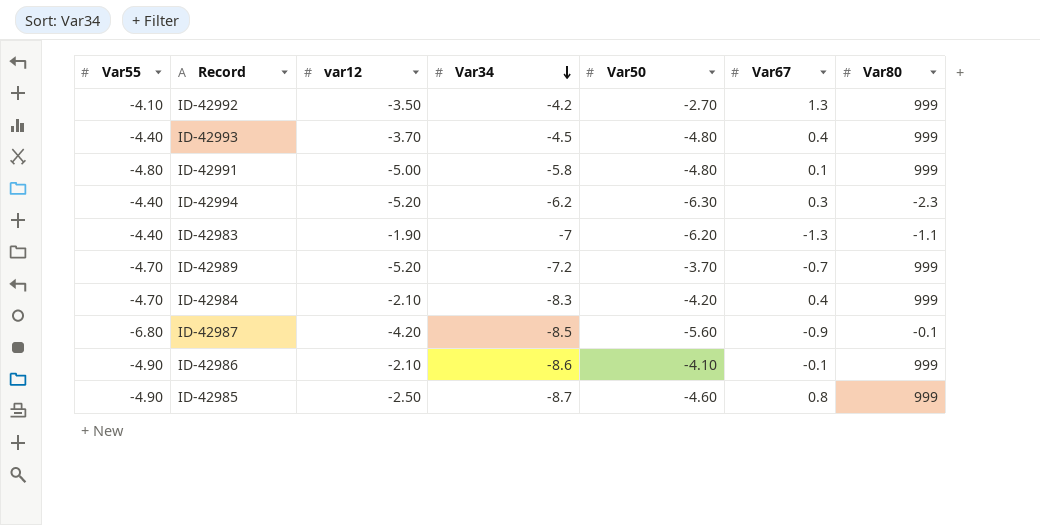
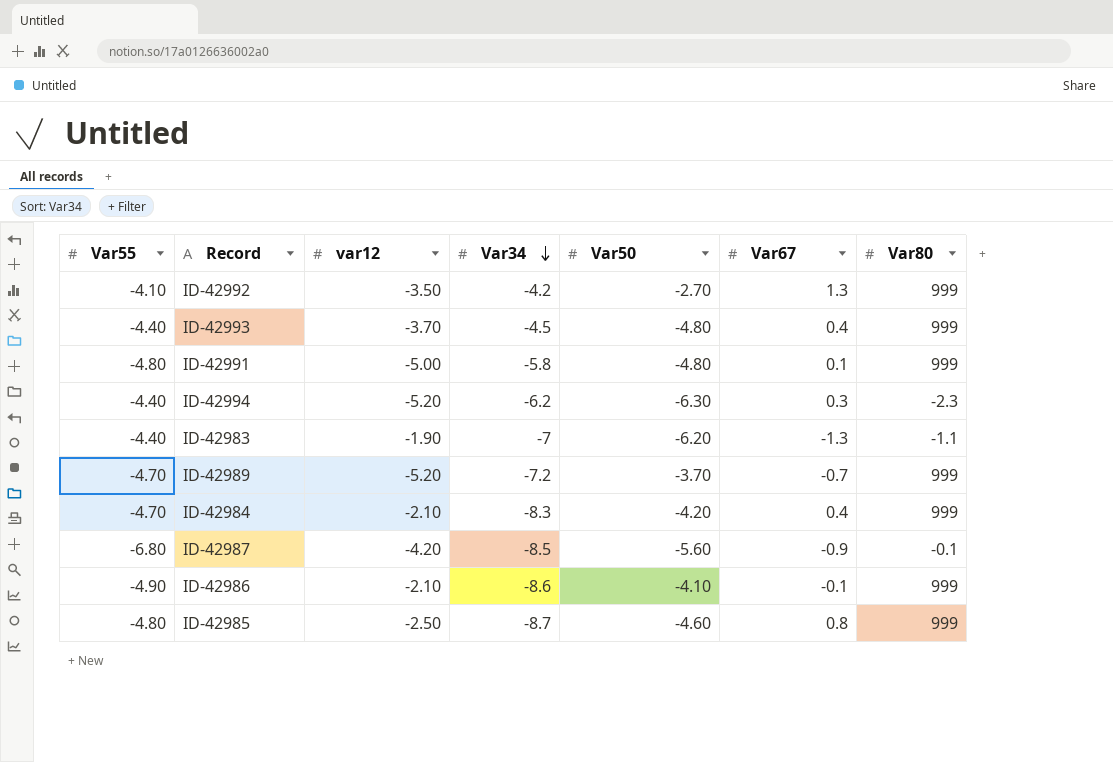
ID-42985 | Var55: -4.90 -> -4.80

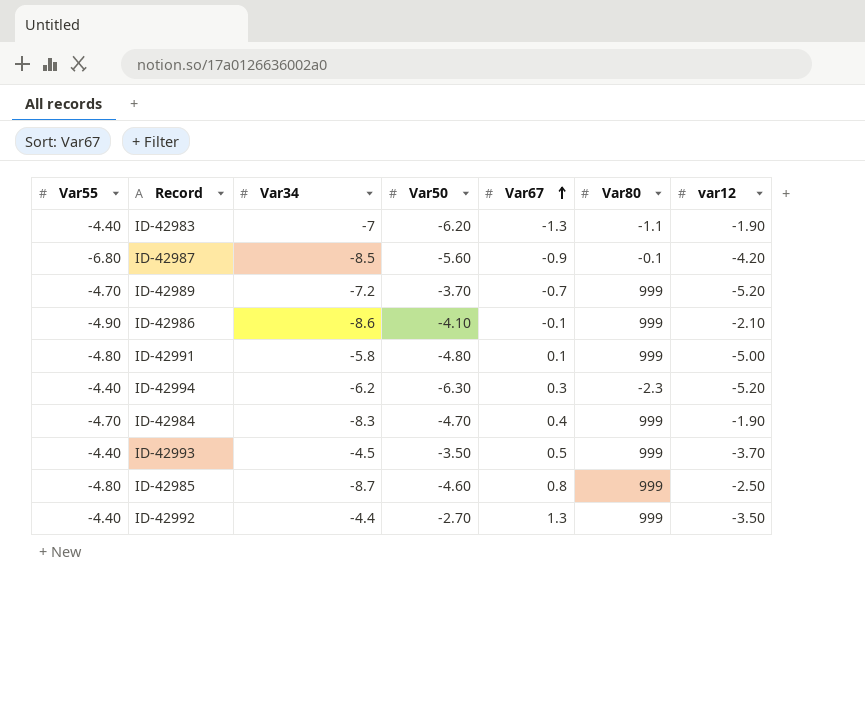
row order: Var34 descending -> Var67 ascending
column var12 | position: 3 -> 7
ID-42984 | Var50: -4.20 -> -4.70
ID-42984 | var12: -2.10 -> -1.90
ID-42993 | Var50: -4.80 -> -3.50
ID-42993 | Var67: 0.4 -> 0.5
ID-42992 | Var55: -4.10 -> -4.40
ID-42992 | Var34: -4.2 -> -4.4

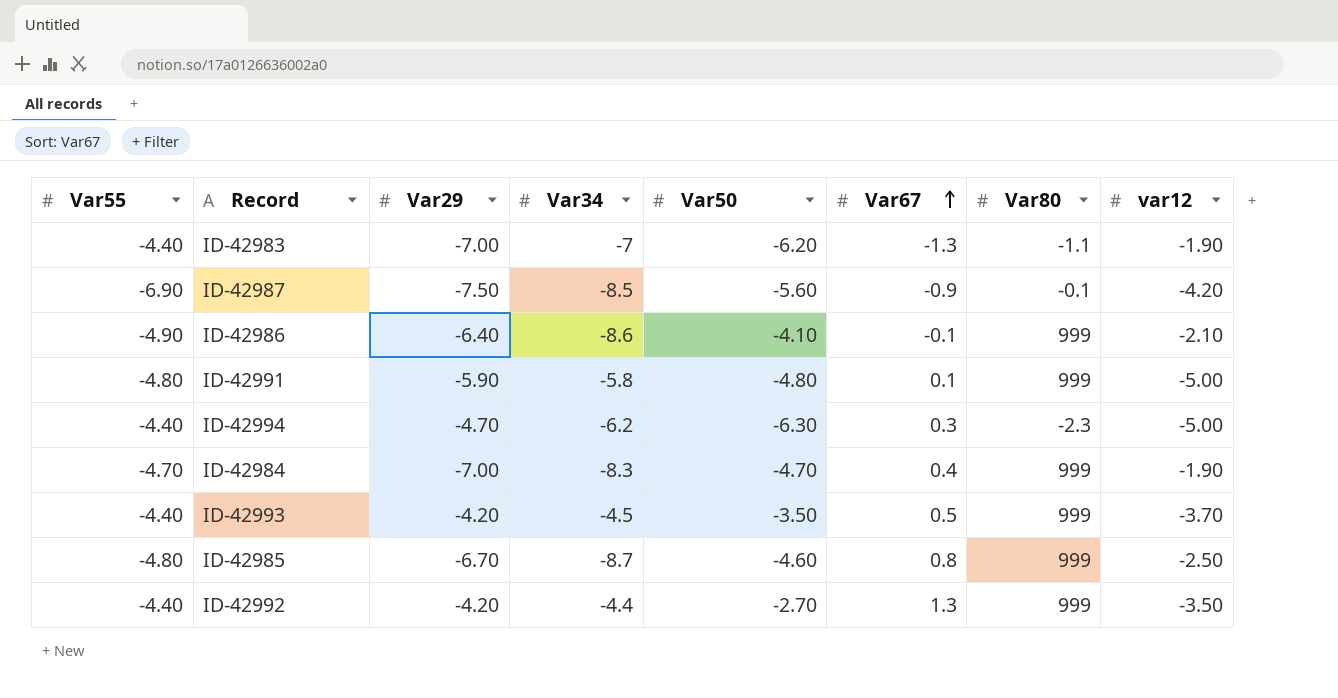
column Var29 | position: none -> 3
row ID-42989: -4.70 | -7.2 | -3.70 | -0.7 | 999 | -5.20 -> none
ID-42987 | Var55: -6.80 -> -6.90
ID-42994 | var12: -5.20 -> -5.00

